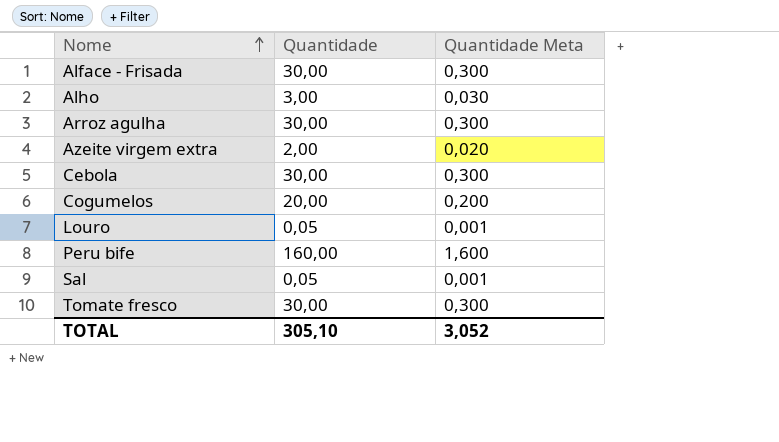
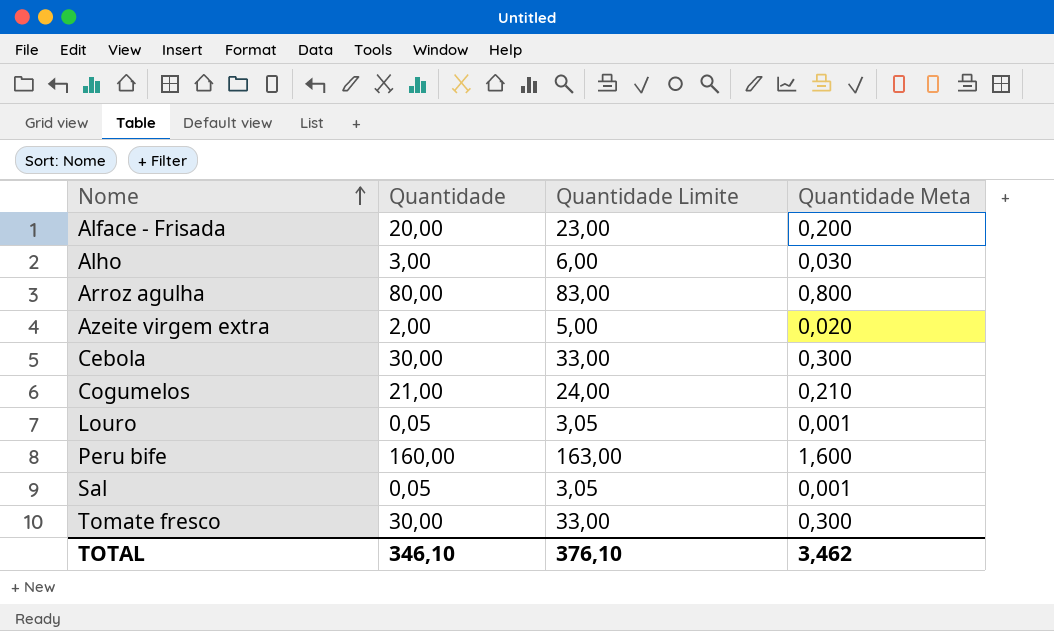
column Quantidade Limite | formula: none -> [Quantidade] + 3
Alface - Frisada | Quantidade: 30,00 -> 20,00
Alface - Frisada | Quantidade Meta: 0,300 -> 0,200
Arroz agulha | Quantidade: 30,00 -> 80,00
Arroz agulha | Quantidade Meta: 0,300 -> 0,800
Cogumelos | Quantidade: 20,00 -> 21,00
Cogumelos | Quantidade Meta: 0,200 -> 0,210
TOTAL | Quantidade: 305,10 -> 346,10
TOTAL | Quantidade Meta: 3,052 -> 3,462

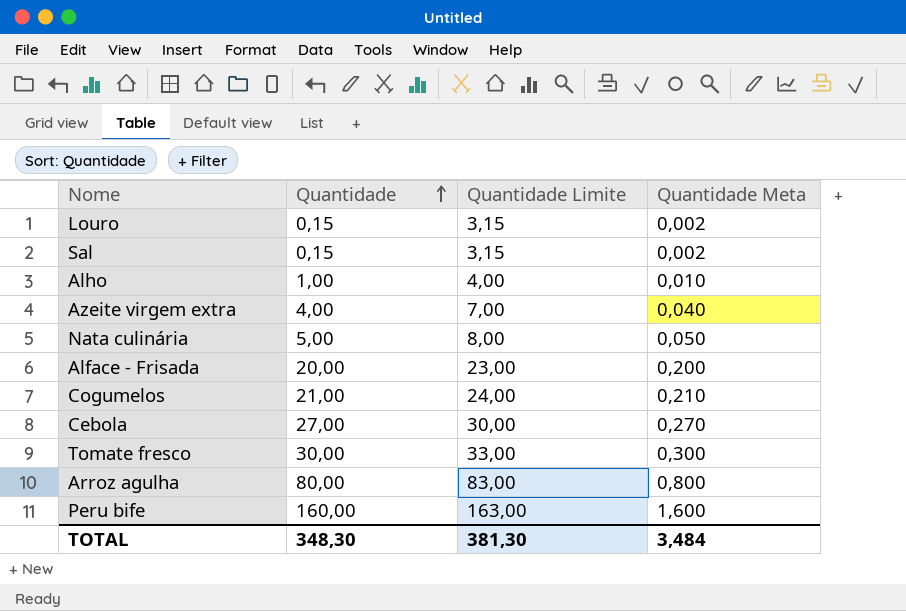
row order: Nome ascending -> Quantidade ascending
Louro | Quantidade: 0,05 -> 0,15
Louro | Quantidade Limite: 3,05 -> 3,15
Louro | Quantidade Meta: 0,001 -> 0,002
Sal | Quantidade: 0,05 -> 0,15
Sal | Quantidade Limite: 3,05 -> 3,15
Sal | Quantidade Meta: 0,001 -> 0,002
Alho | Quantidade: 3,00 -> 1,00
Alho | Quantidade Limite: 6,00 -> 4,00
Alho | Quantidade Meta: 0,030 -> 0,010
Azeite virgem extra | Quantidade: 2,00 -> 4,00
Azeite virgem extra | Quantidade Limite: 5,00 -> 7,00
Azeite virgem extra | Quantidade Meta: 0,020 -> 0,040
row Nata culinária: none -> 5,00 | 8,00 | 0,050
Cebola | Quantidade: 30,00 -> 27,00
Cebola | Quantidade Limite: 33,00 -> 30,00
Cebola | Quantidade Meta: 0,300 -> 0,270
TOTAL | Quantidade: 346,10 -> 348,30
TOTAL | Quantidade Limite: 376,10 -> 381,30
TOTAL | Quantidade Meta: 3,462 -> 3,484

